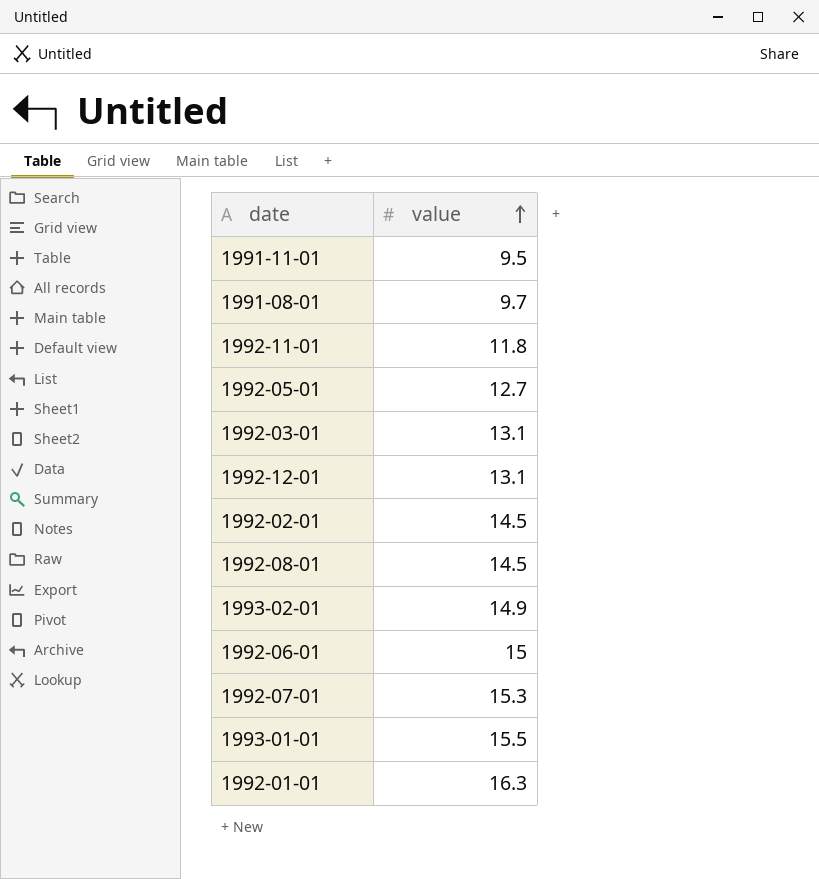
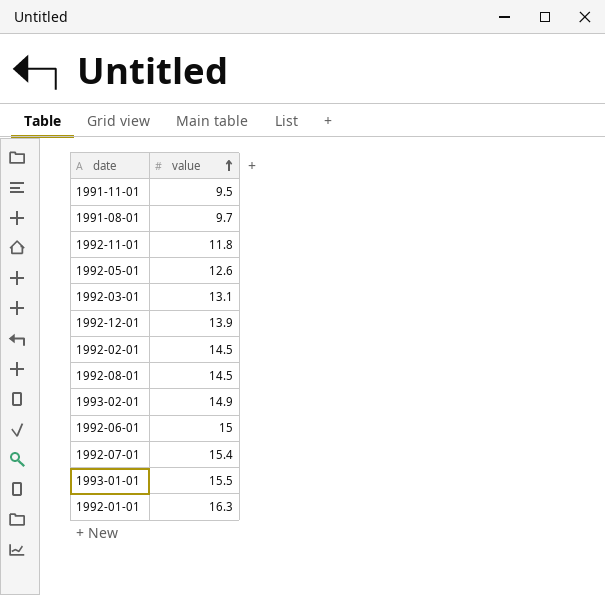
1992-05-01 | value: 12.7 -> 12.6
1992-12-01 | value: 13.1 -> 13.9
1992-07-01 | value: 15.3 -> 15.4

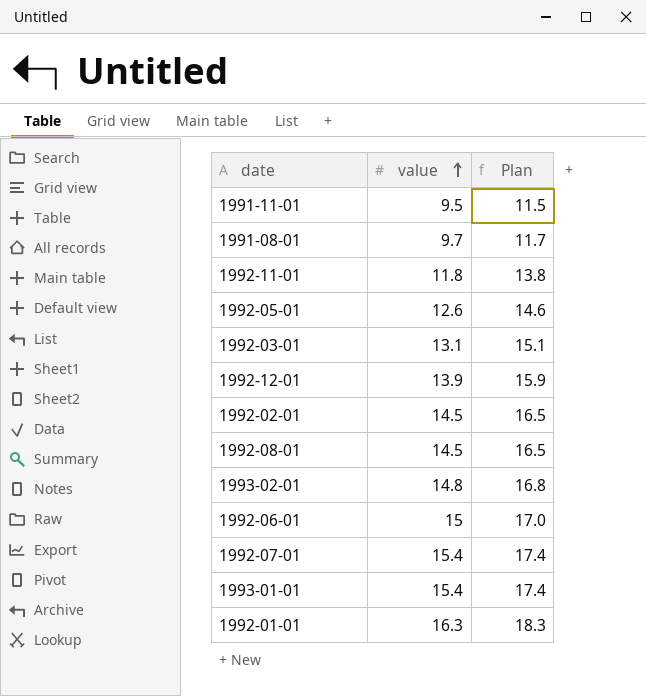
column Plan | formula: none -> [value] + 2
1993-02-01 | value: 14.9 -> 14.8
1993-01-01 | value: 15.5 -> 15.4

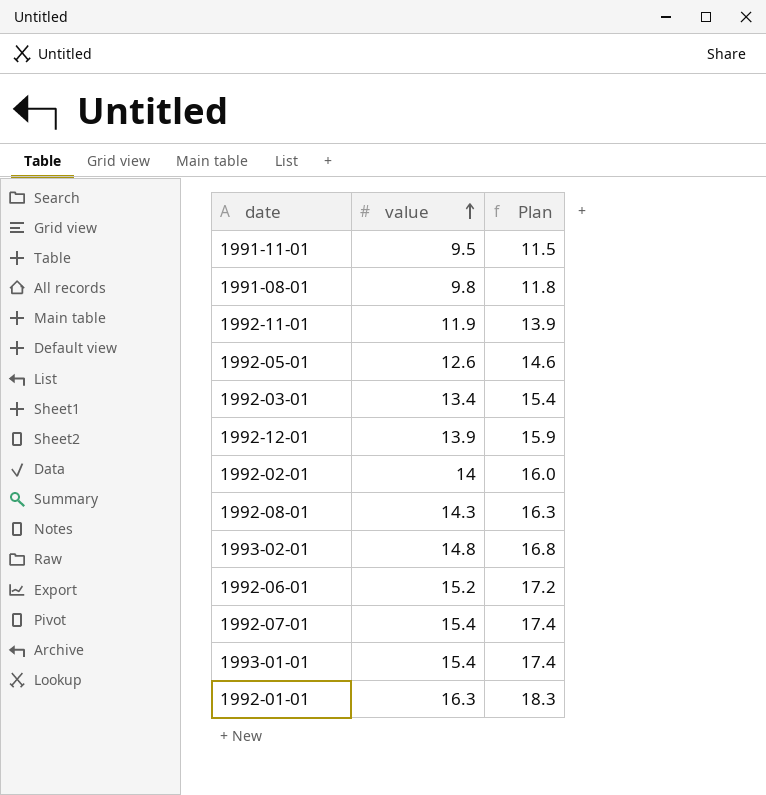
1991-08-01 | value: 9.7 -> 9.8
1991-08-01 | Plan: 11.7 -> 11.8
1992-11-01 | value: 11.8 -> 11.9
1992-11-01 | Plan: 13.8 -> 13.9
1992-03-01 | value: 13.1 -> 13.4
1992-03-01 | Plan: 15.1 -> 15.4
1992-02-01 | value: 14.5 -> 14
1992-02-01 | Plan: 16.5 -> 16.0
1992-08-01 | value: 14.5 -> 14.3
1992-08-01 | Plan: 16.5 -> 16.3
1992-06-01 | value: 15 -> 15.2
1992-06-01 | Plan: 17.0 -> 17.2

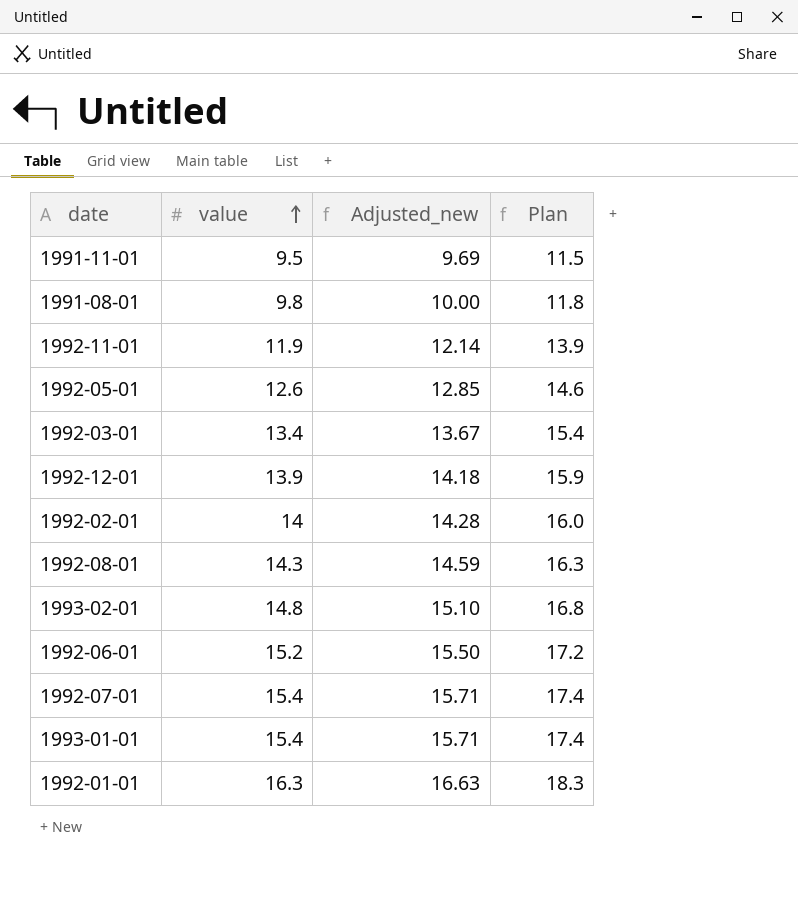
column Adjusted_new | formula: none -> [value] * 1.02

